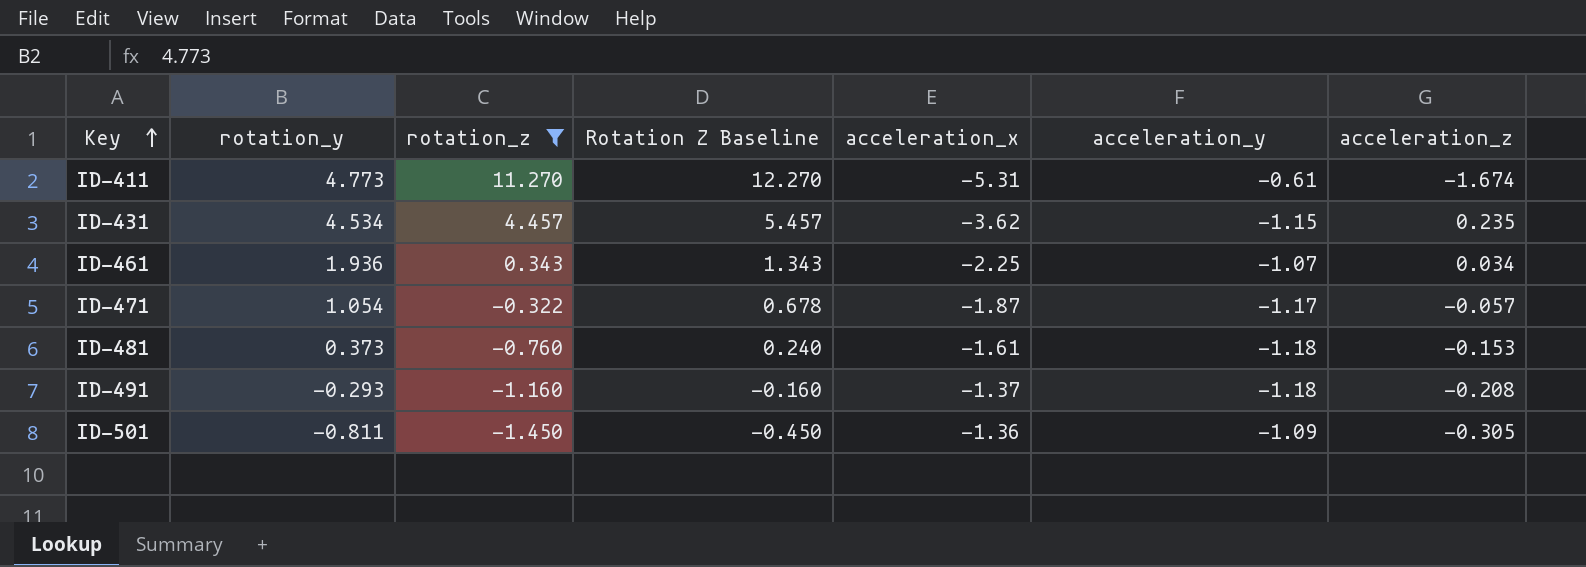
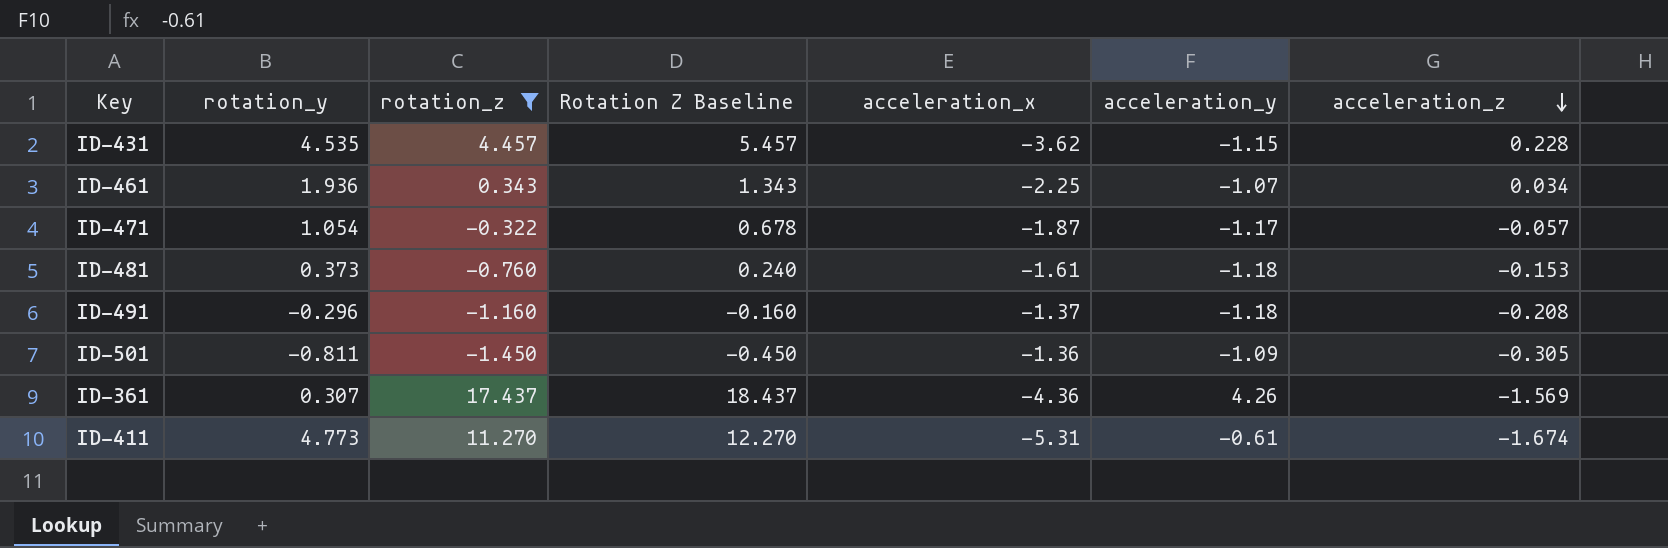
row order: Key ascending -> acceleration_z descending
ID-431 | rotation_y: 4.534 -> 4.535
ID-431 | acceleration_z: 0.235 -> 0.228
ID-491 | rotation_y: -0.293 -> -0.296
row ID-361: none -> 0.307 | 17.437 | 18.437 | -4.36 | 4.26 | -1.569

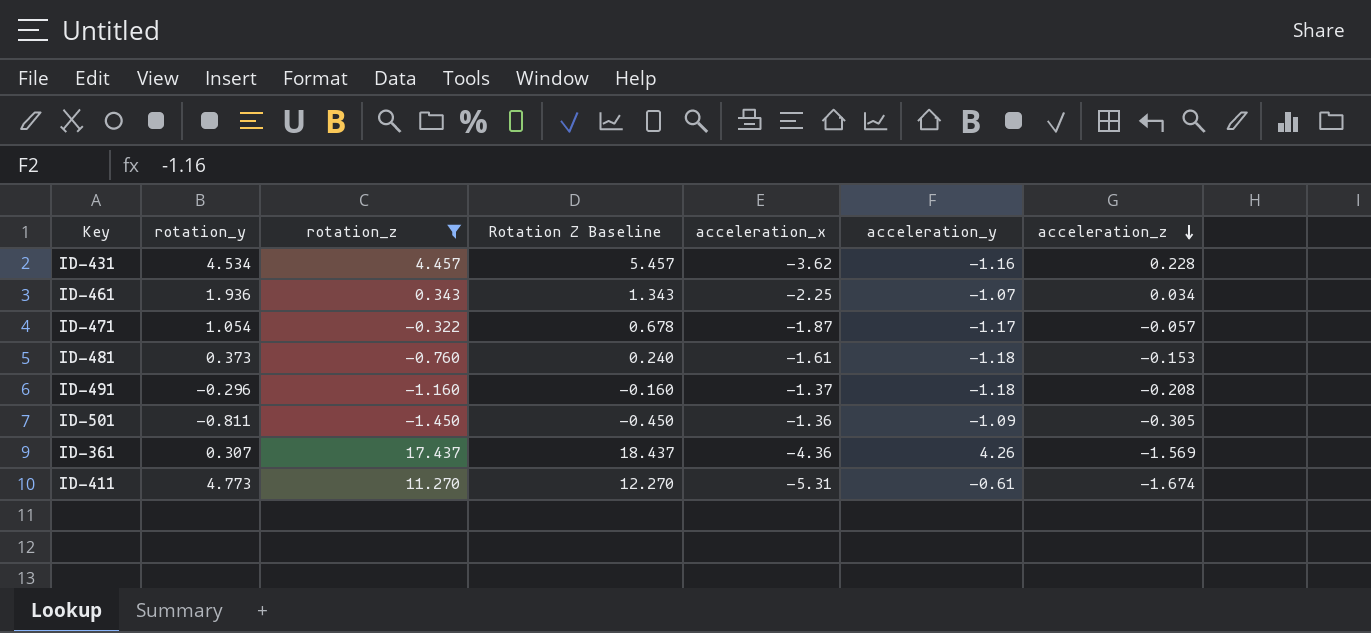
ID-431 | rotation_y: 4.535 -> 4.534
ID-431 | acceleration_y: -1.15 -> -1.16

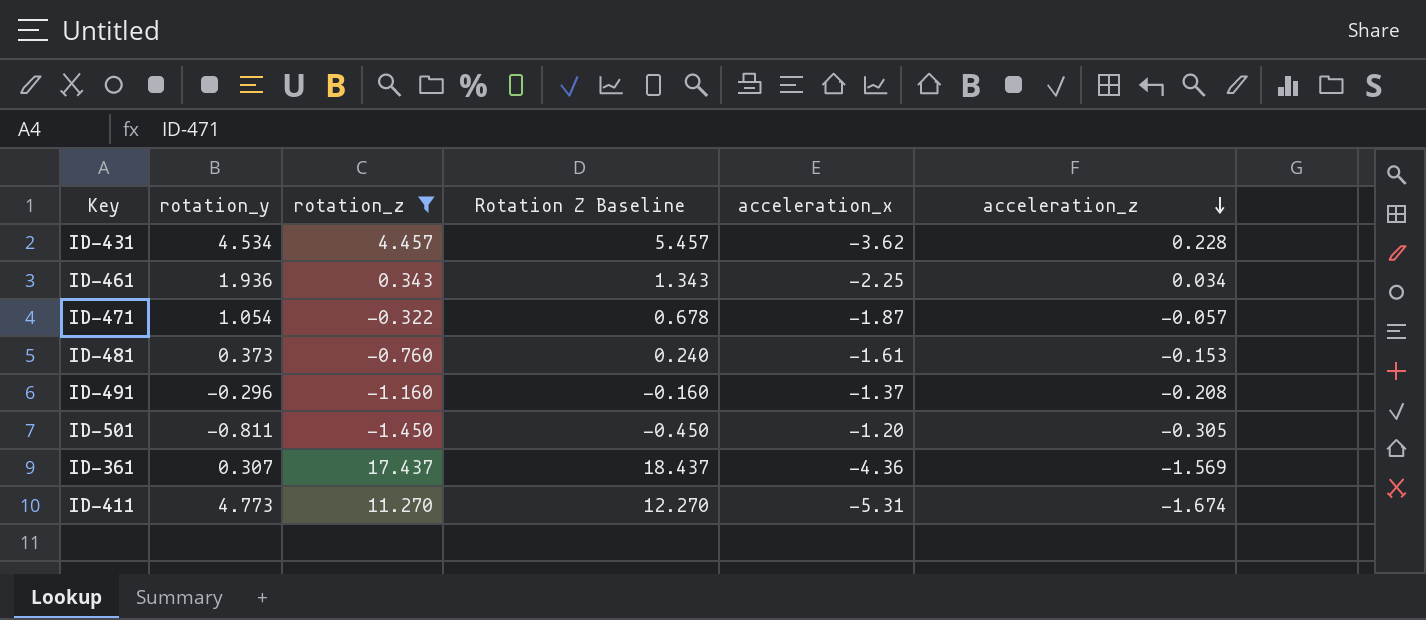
column acceleration_y | position: 6 -> none
ID-501 | acceleration_x: -1.36 -> -1.20

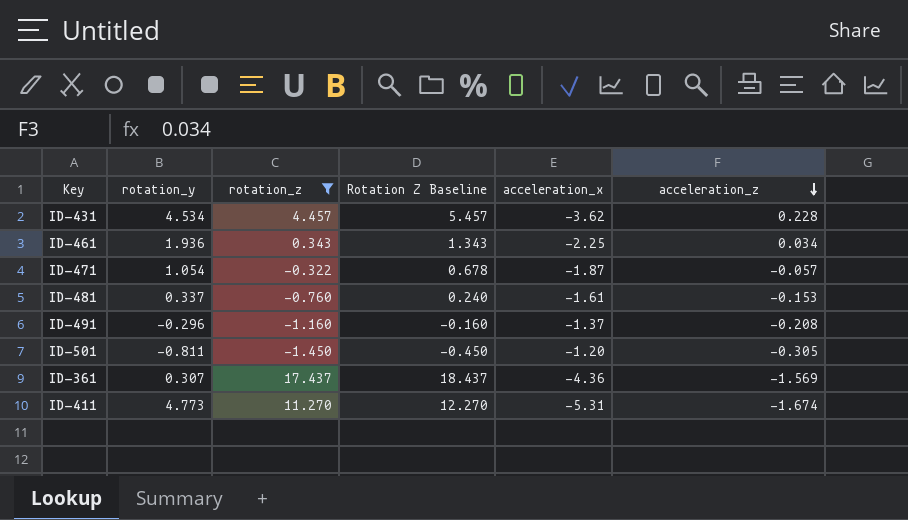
ID-481 | rotation_y: 0.373 -> 0.337

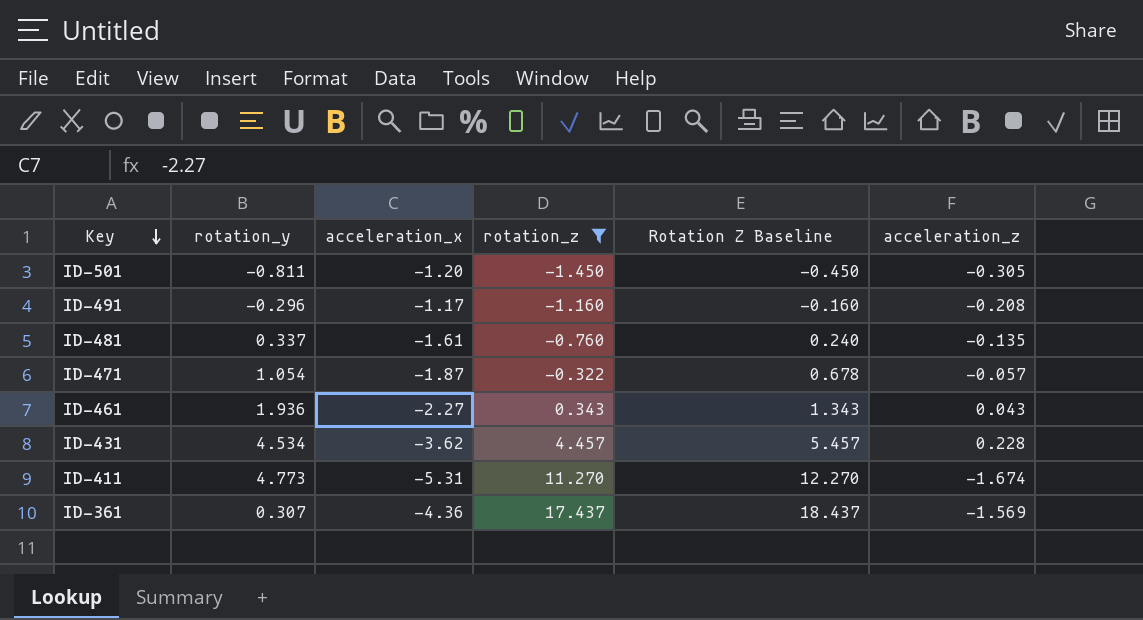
row order: acceleration_z descending -> Key descending
column acceleration_x | position: 5 -> 3
ID-491 | acceleration_x: -1.37 -> -1.17
ID-481 | acceleration_z: -0.153 -> -0.135
ID-461 | acceleration_x: -2.25 -> -2.27
ID-461 | acceleration_z: 0.034 -> 0.043

